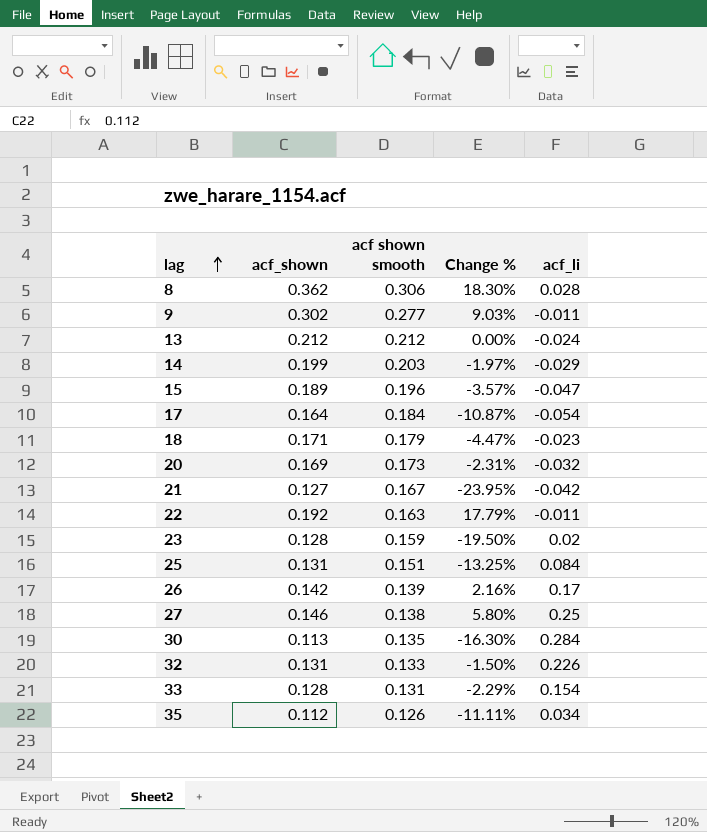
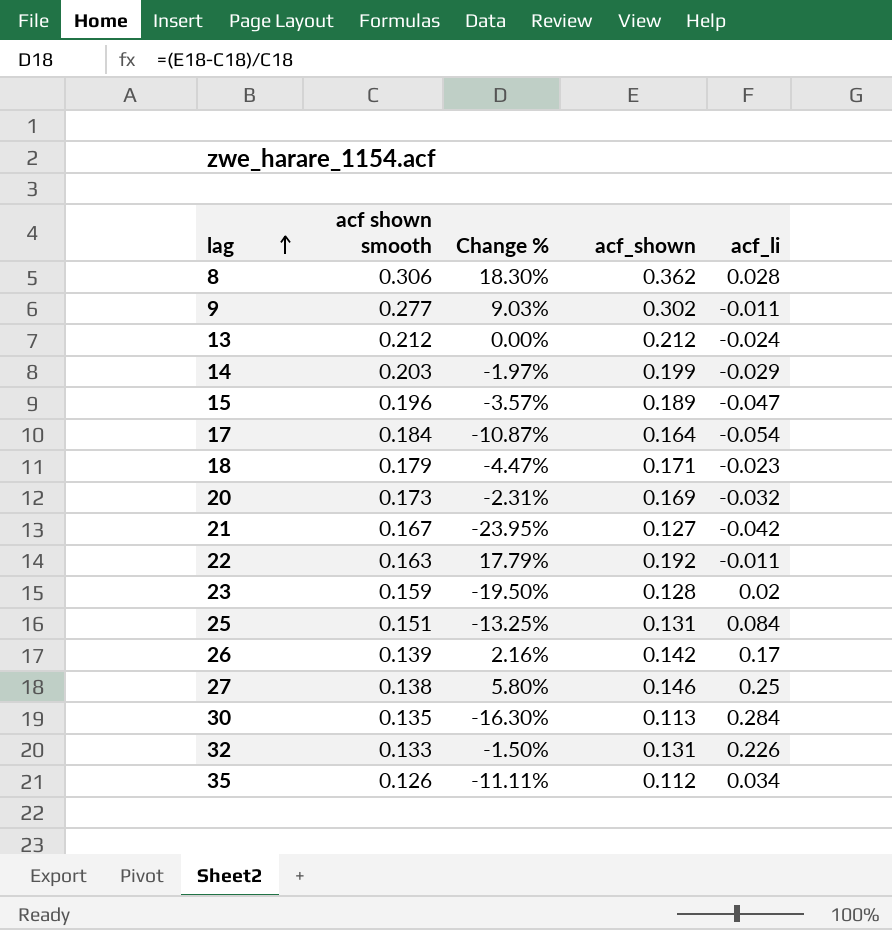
column acf_shown | position: 2 -> 4
row 33: 0.128 | 0.131 | -2.29% | 0.154 -> none

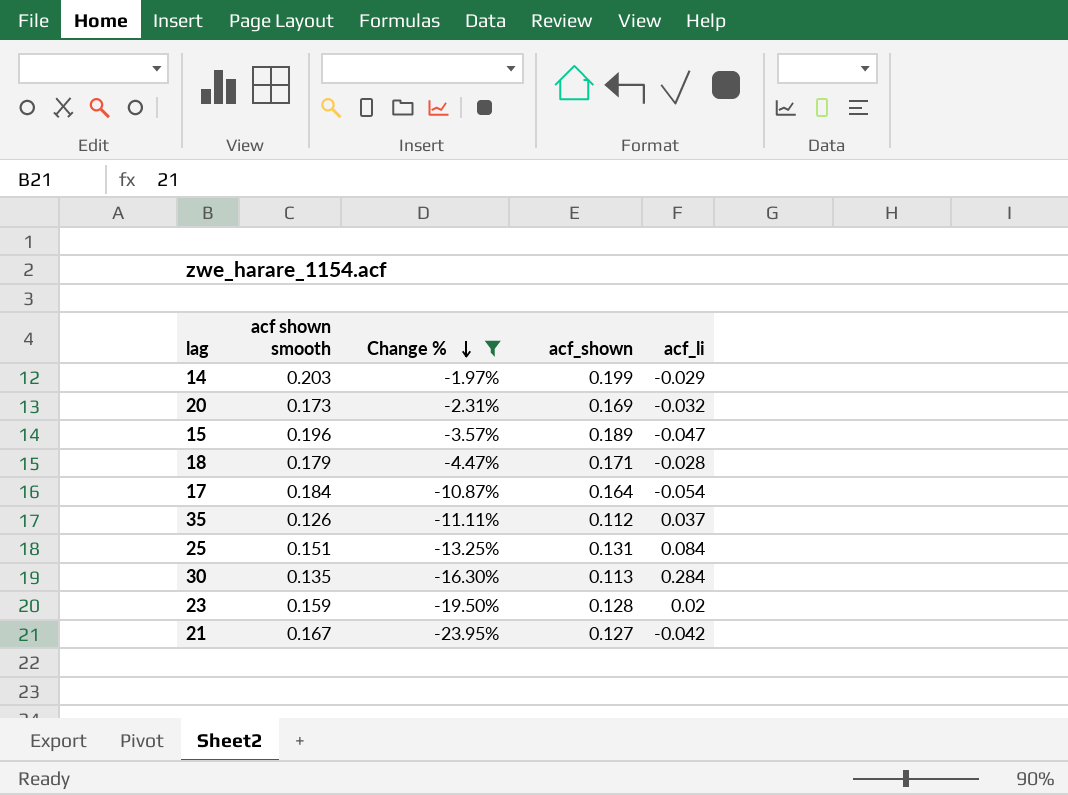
filter: none -> Change % <= -1.97%
row order: lag ascending -> Change % descending
18 | acf_li: -0.023 -> -0.028
35 | acf_li: 0.034 -> 0.037

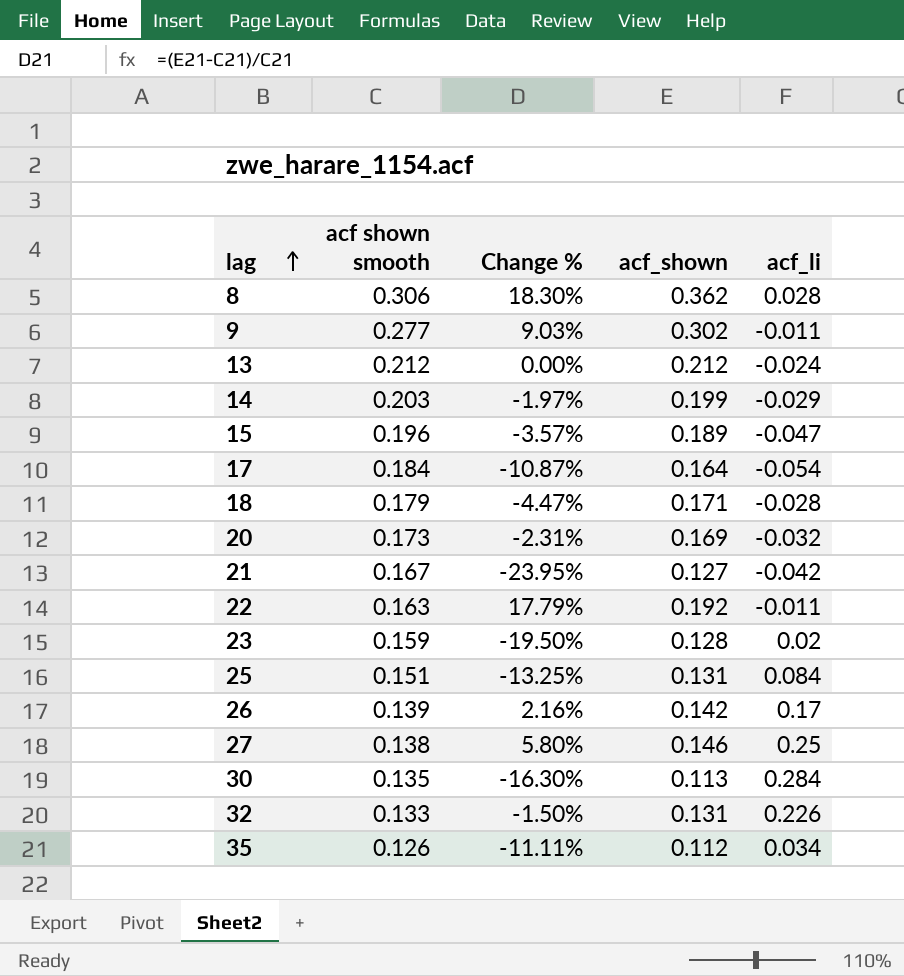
filter: Change % <= -1.97% -> none
row order: Change % descending -> lag ascending
35 | acf_li: 0.037 -> 0.034

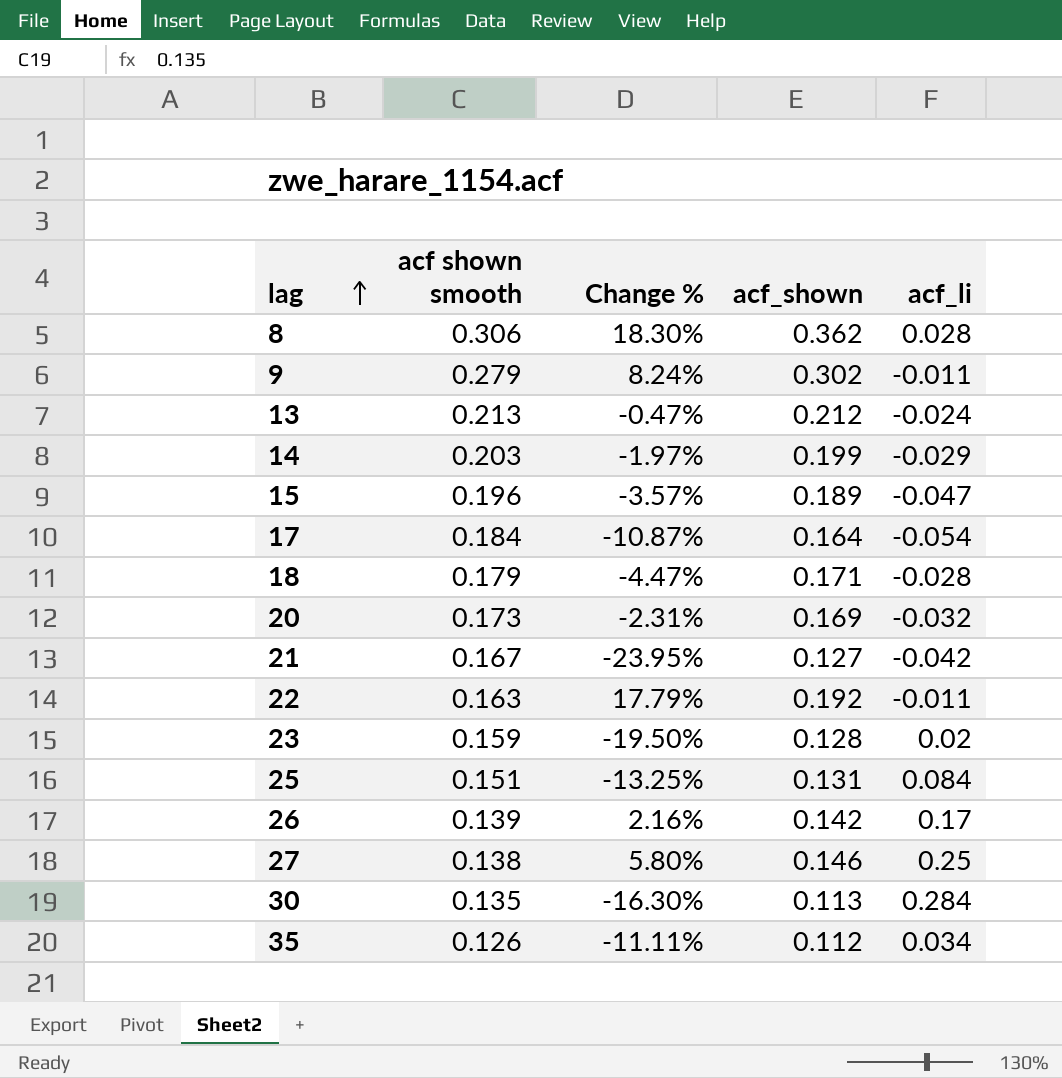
row 32: 0.133 | -1.50% | 0.131 | 0.226 -> none
9 | acf shown smooth: 0.277 -> 0.279
9 | Change %: 9.03% -> 8.24%
13 | acf shown smooth: 0.212 -> 0.213
13 | Change %: 0.00% -> -0.47%

